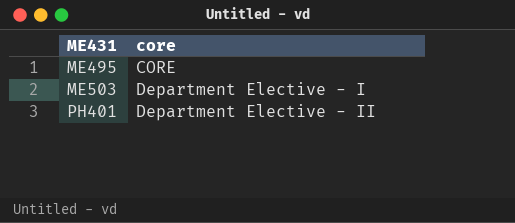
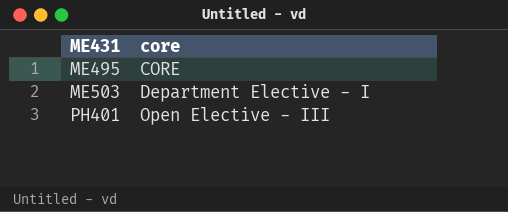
PH401 | core: Department Elective - II -> Open Elective - III

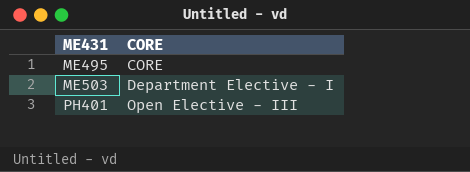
column name: core -> CORE

